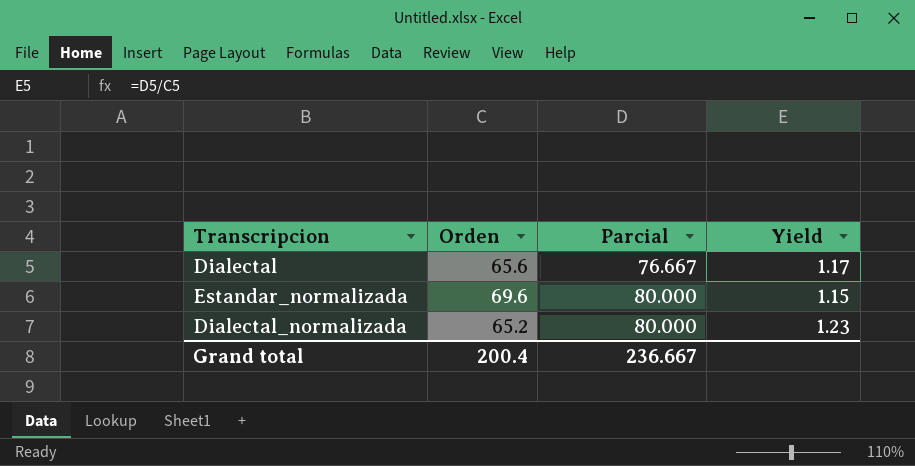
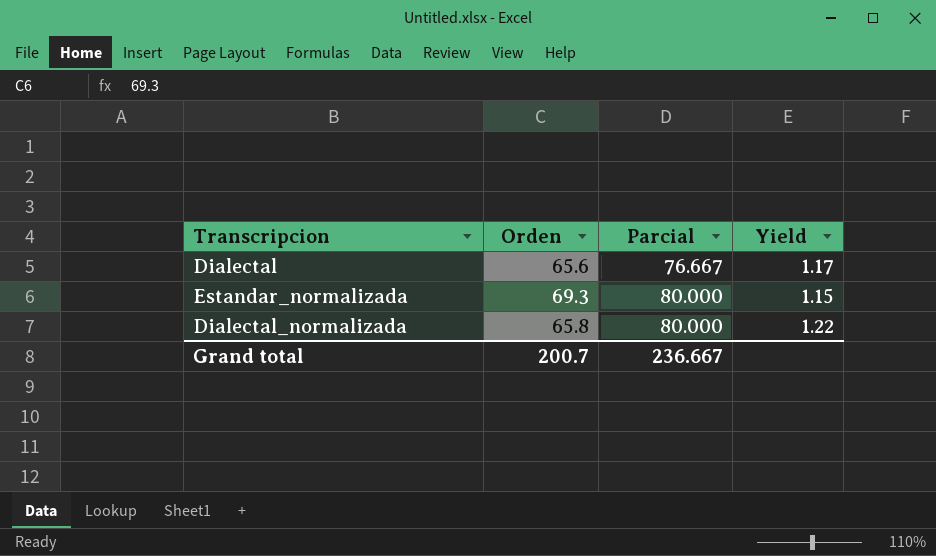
Estandar_normalizada | Orden: 69.6 -> 69.3
Dialectal_normalizada | Orden: 65.2 -> 65.8
Dialectal_normalizada | Yield: 1.23 -> 1.22
Grand total | Orden: 200.4 -> 200.7

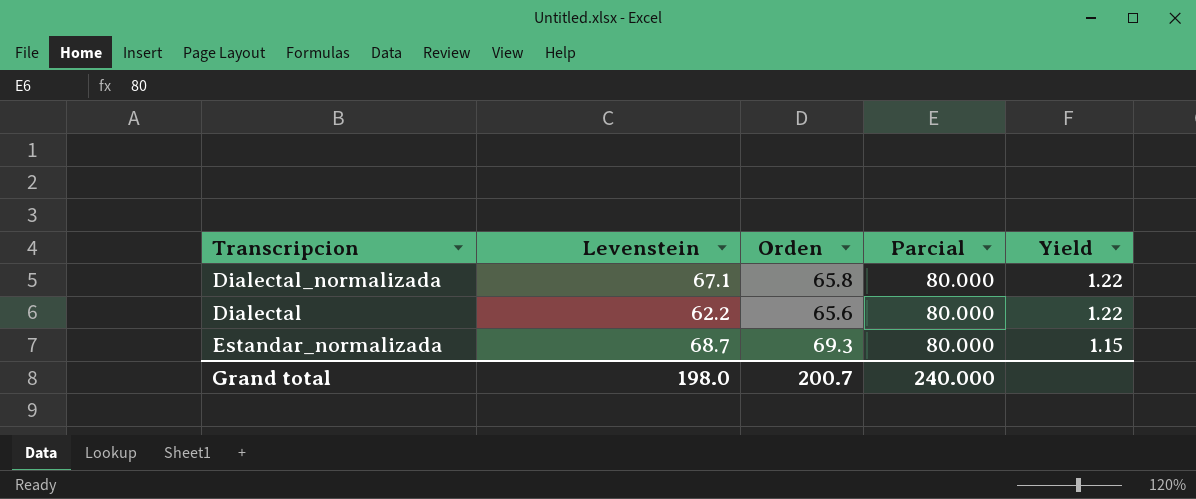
row order: Parcial ascending -> Yield descending
column Levenstein | position: none -> 2
Dialectal | Parcial: 76.667 -> 80.000
Dialectal | Yield: 1.17 -> 1.22
Grand total | Parcial: 236.667 -> 240.000

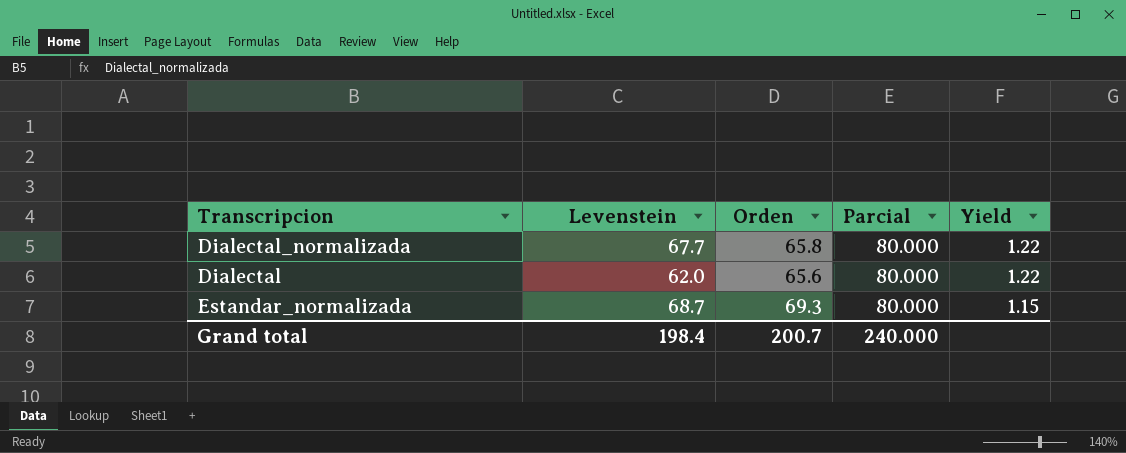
Dialectal_normalizada | Levenstein: 67.1 -> 67.7
Dialectal | Levenstein: 62.2 -> 62.0
Grand total | Levenstein: 198.0 -> 198.4

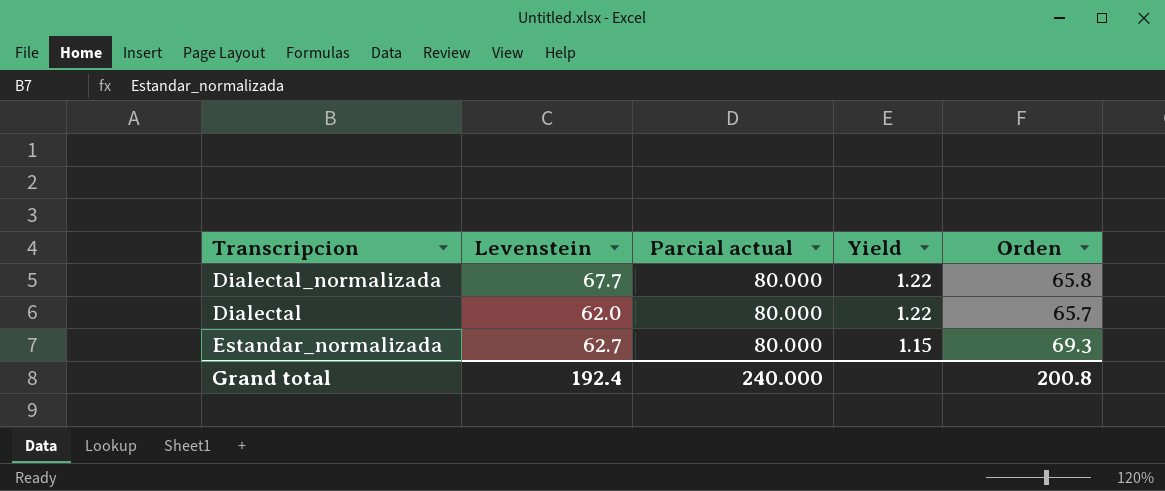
column name: Parcial -> Parcial actual
column Orden | position: 3 -> 5
Dialectal | Orden: 65.6 -> 65.7
Estandar_normalizada | Levenstein: 68.7 -> 62.7
Grand total | Levenstein: 198.4 -> 192.4
Grand total | Orden: 200.7 -> 200.8

